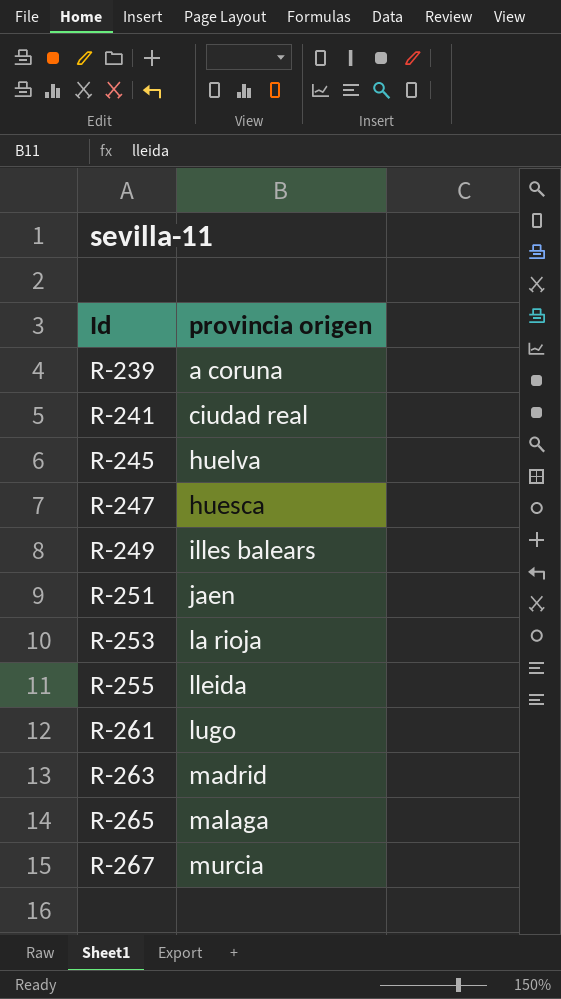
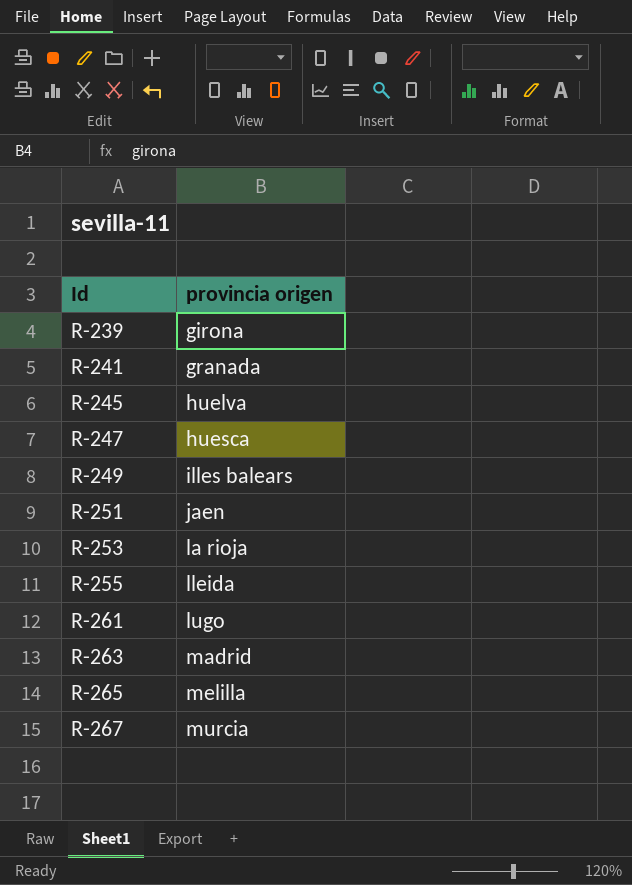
R-239 | provincia origen: a coruna -> girona
R-241 | provincia origen: ciudad real -> granada
R-265 | provincia origen: malaga -> melilla

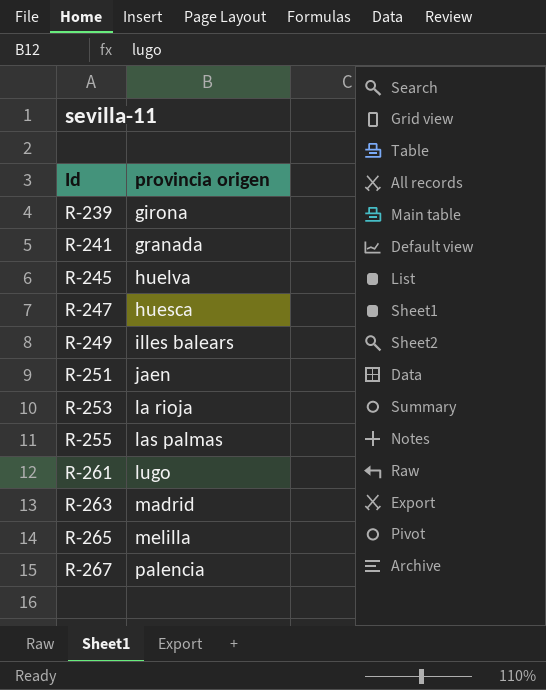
R-255 | provincia origen: lleida -> las palmas
R-267 | provincia origen: murcia -> palencia

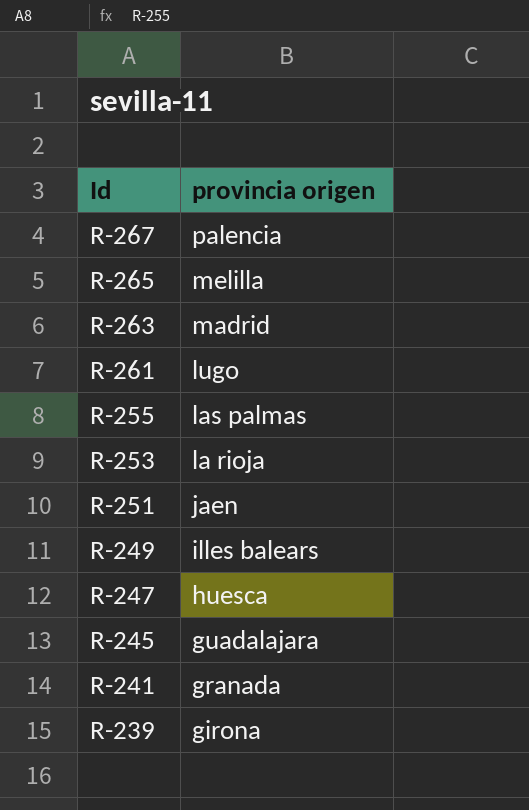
row order: Id ascending -> Id descending
R-245 | provincia origen: huelva -> guadalajara

